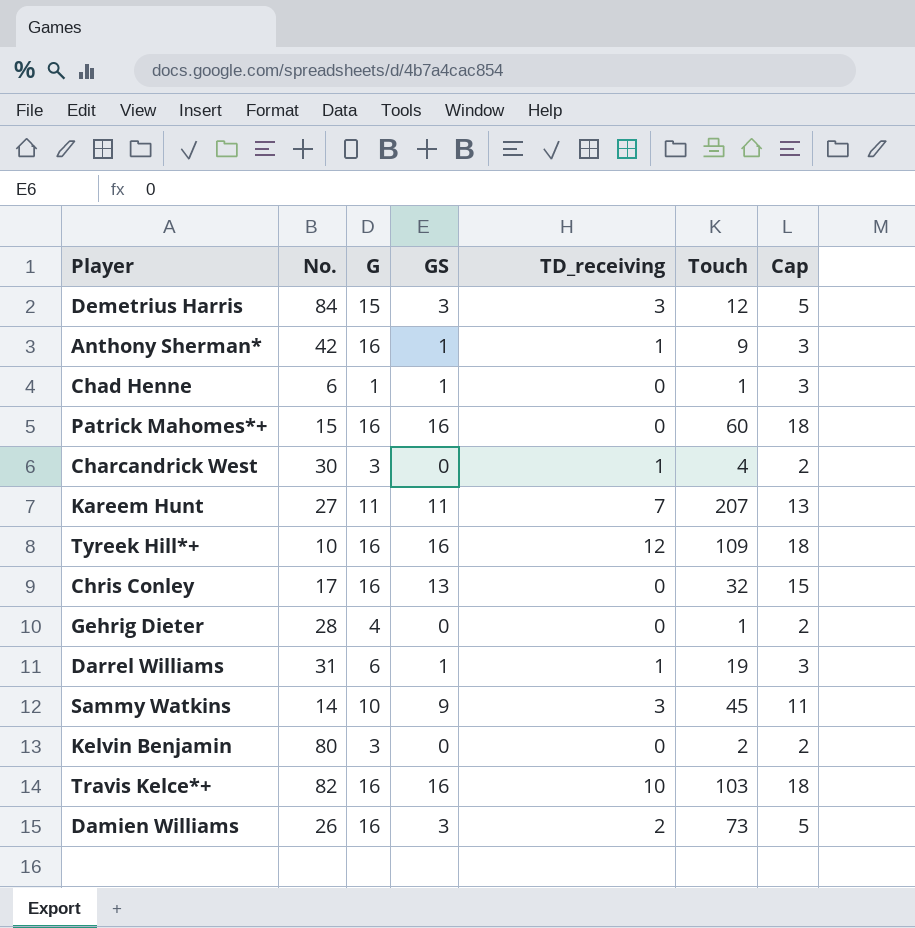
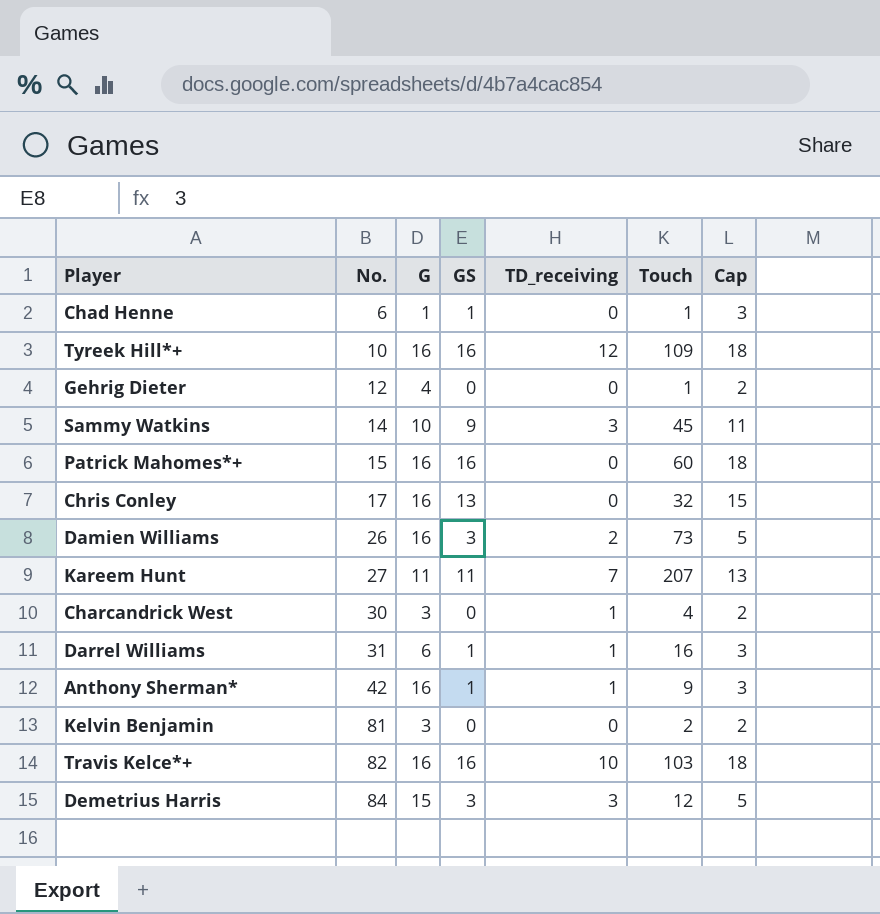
row order: none -> No. ascending
Gehrig Dieter | No.: 28 -> 12
Darrel Williams | Touch: 19 -> 16
Kelvin Benjamin | No.: 80 -> 81

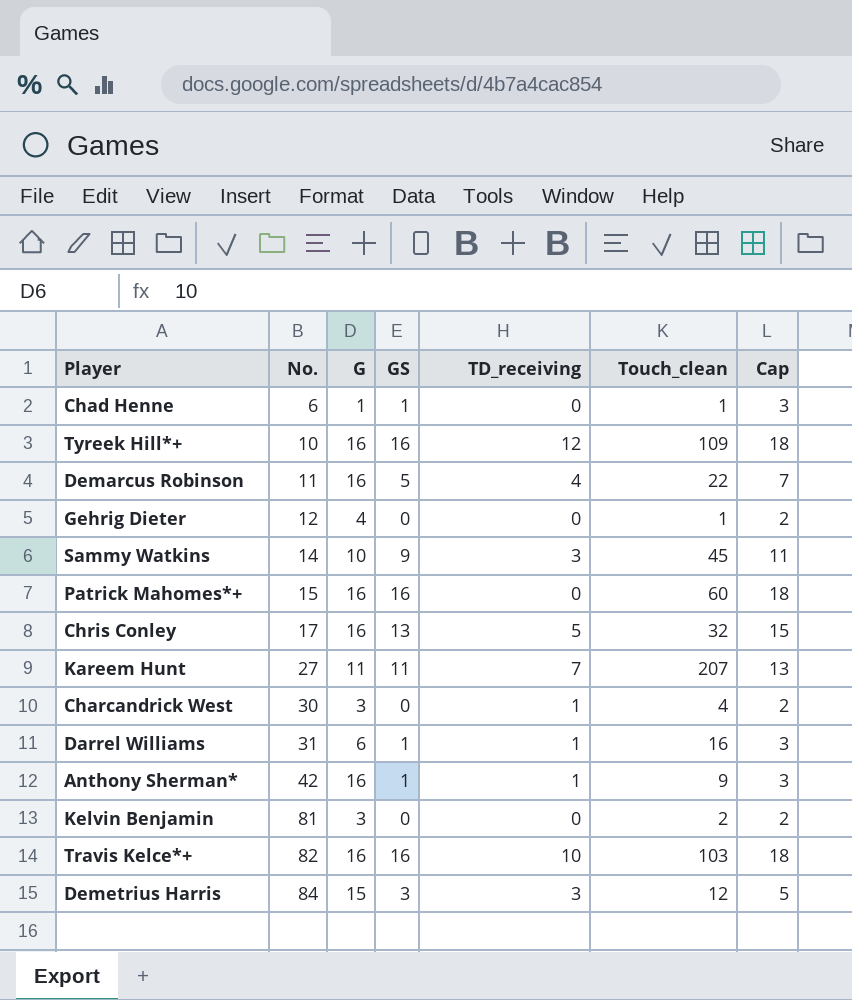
column name: Touch -> Touch_clean
row Damien Williams: 26 | 16 | 3 | 2 | 73 | 5 -> none
row Demarcus Robinson: none -> 11 | 16 | 5 | 4 | 22 | 7
Chris Conley | TD_receiving: 0 -> 5

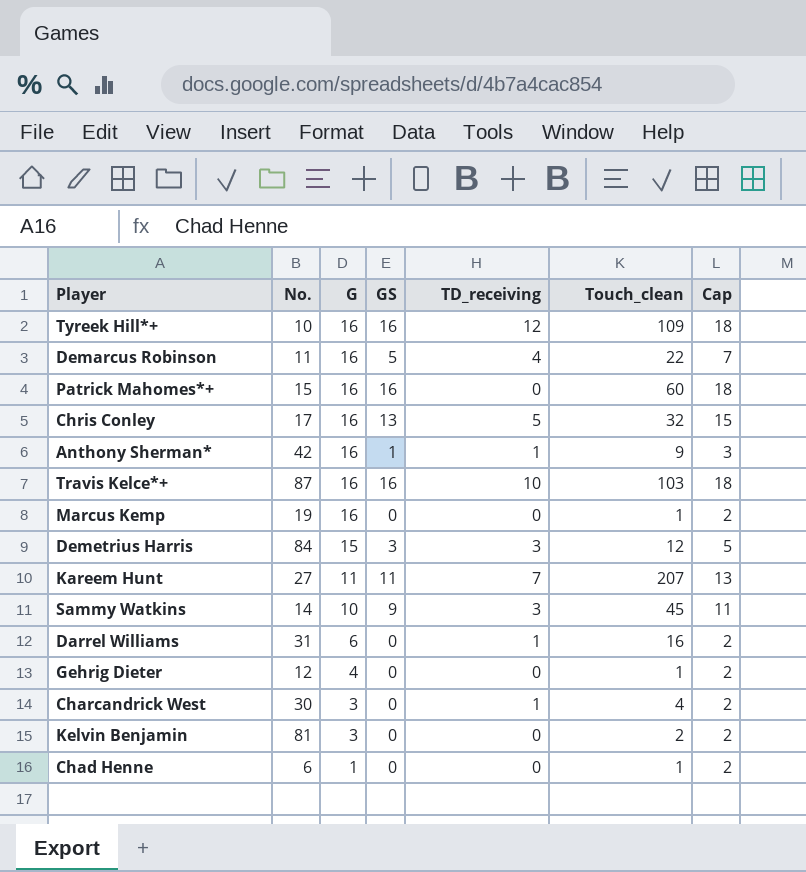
row order: No. ascending -> G descending
Travis Kelce*+ | No.: 82 -> 87
row Marcus Kemp: none -> 19 | 16 | 0 | 0 | 1 | 2
Darrel Williams | GS: 1 -> 0
Darrel Williams | Cap: 3 -> 2
Chad Henne | GS: 1 -> 0
Chad Henne | Cap: 3 -> 2

